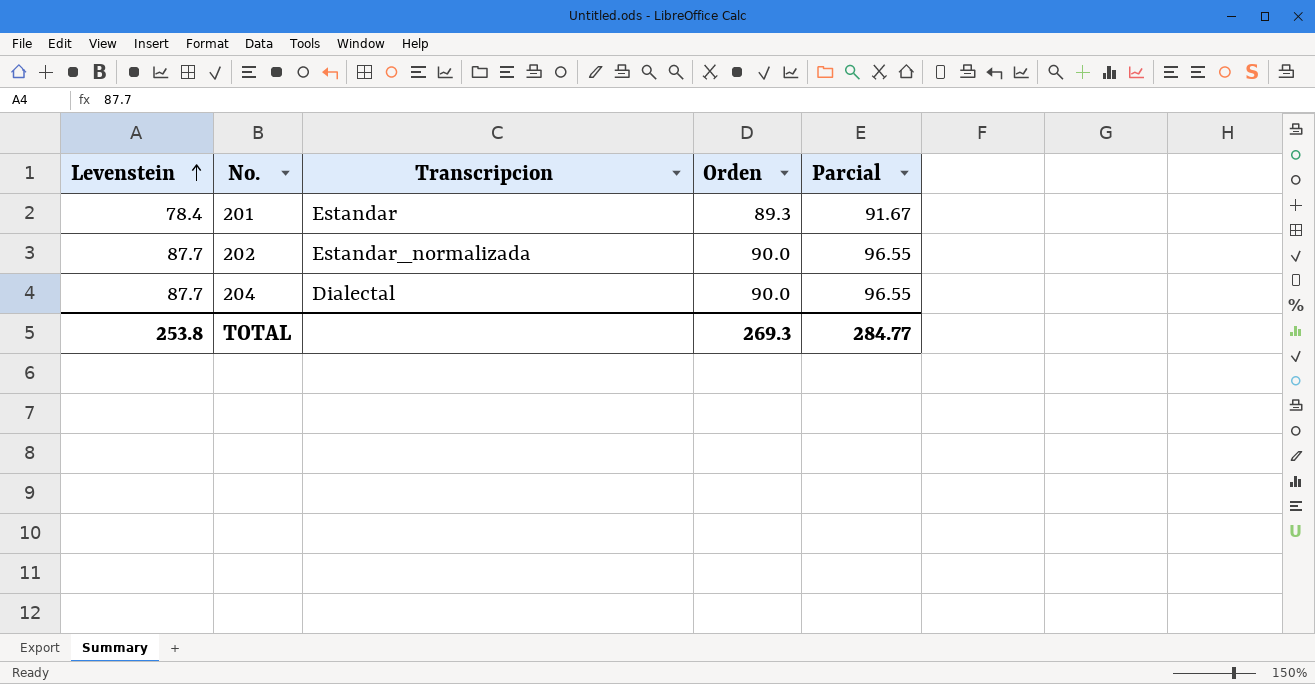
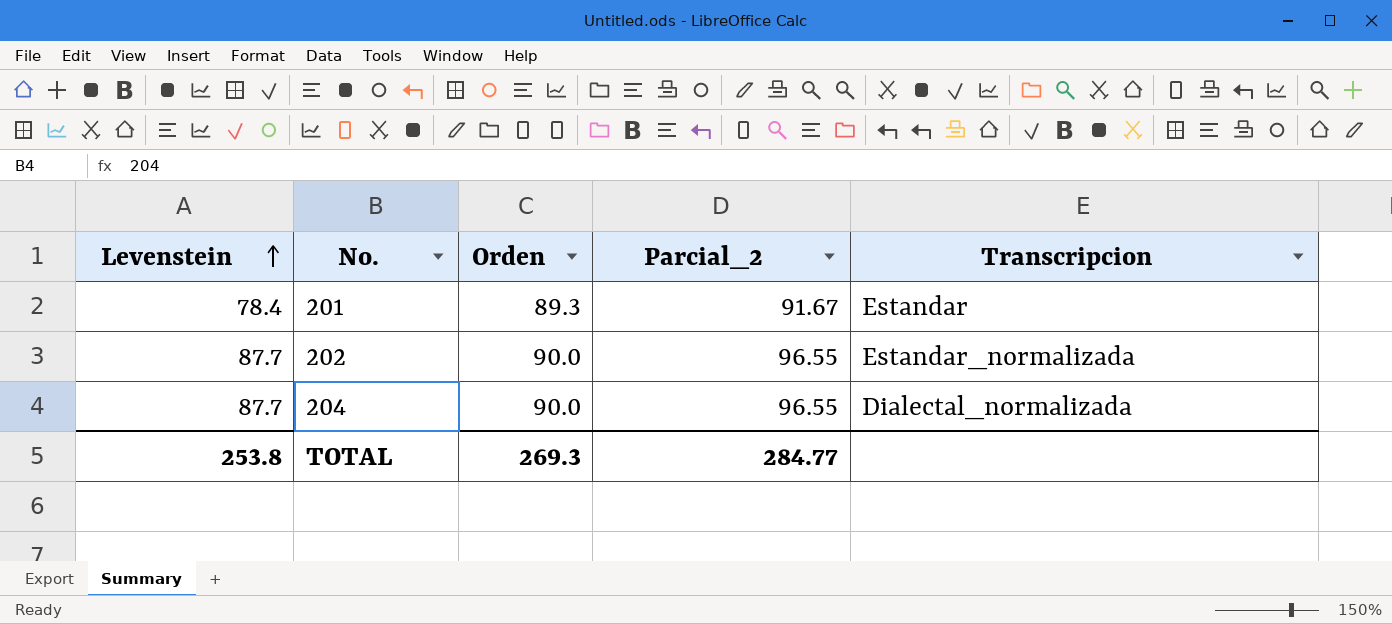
column name: Parcial -> Parcial_2
column Transcripcion | position: 3 -> 5
204 | Transcripcion: Dialectal -> Dialectal_normalizada

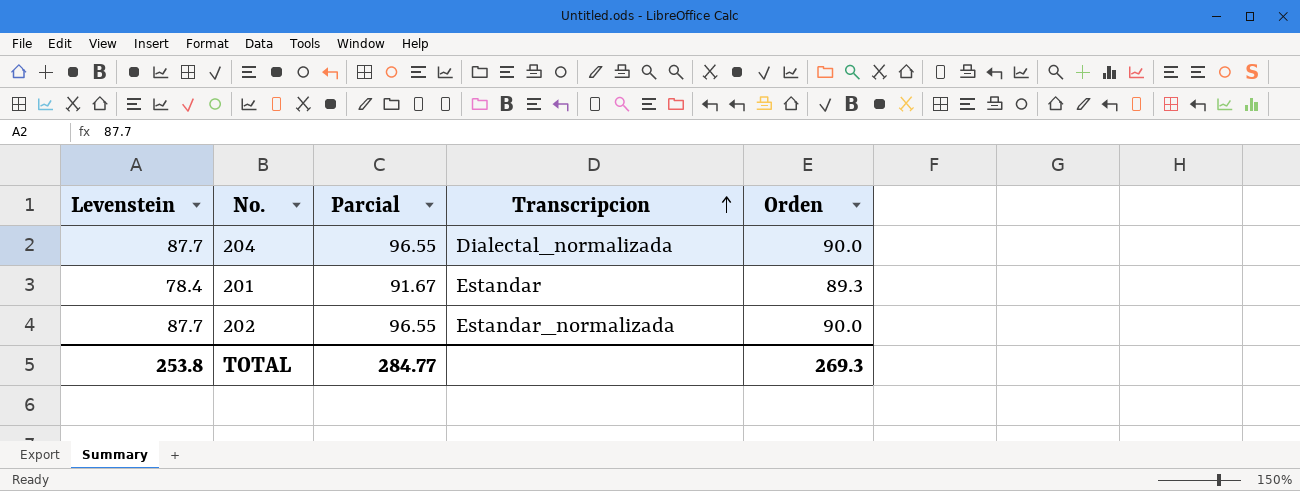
row order: Levenstein ascending -> Transcripcion ascending
column name: Parcial_2 -> Parcial
column Orden | position: 3 -> 5

